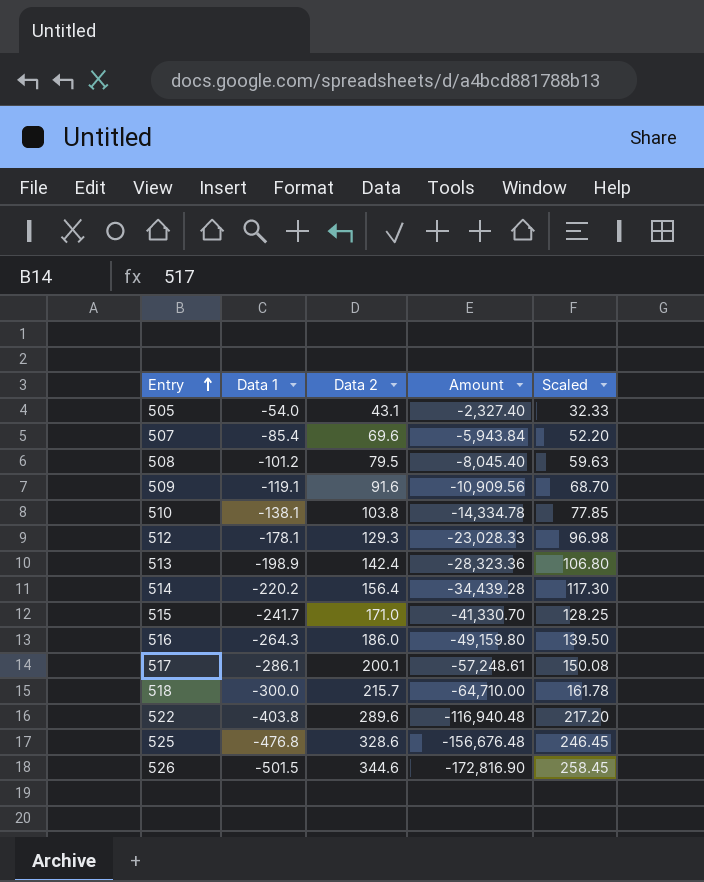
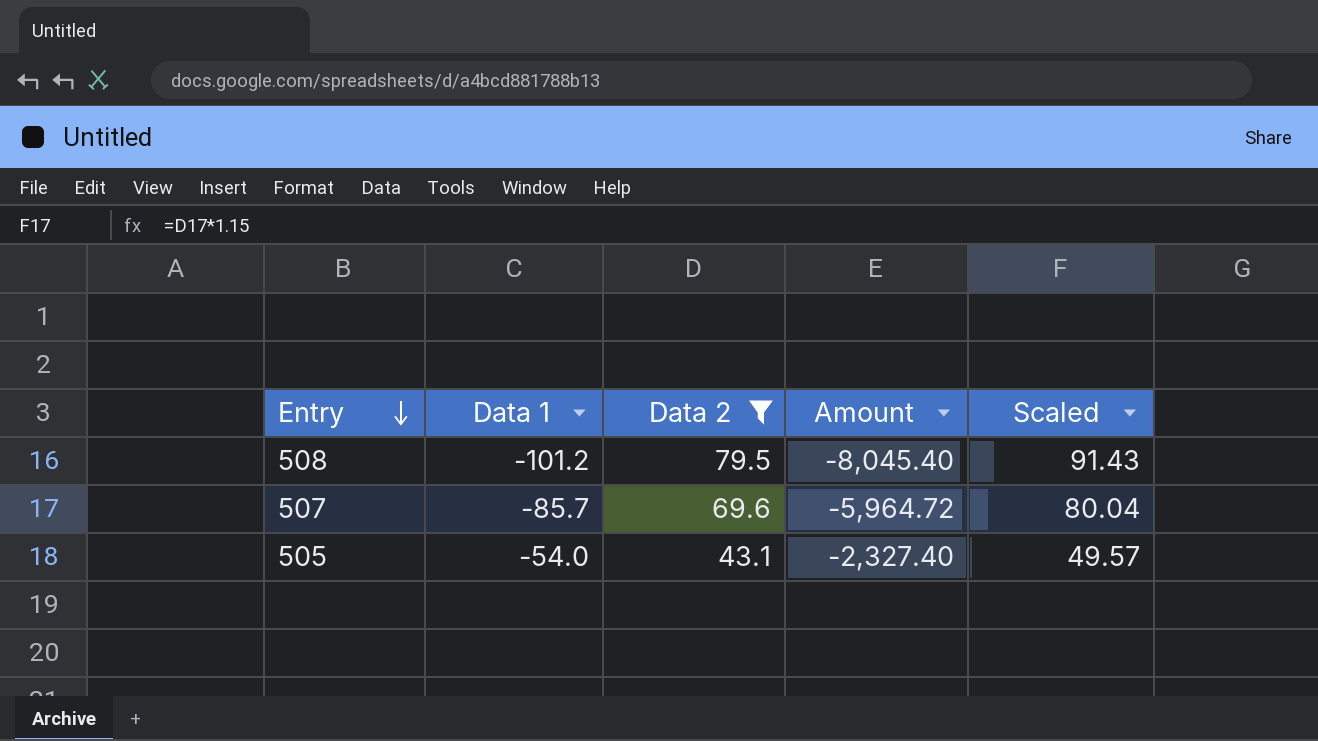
filter: none -> Data 2 <= 79.5
row order: Entry ascending -> Entry descending
column Scaled | formula: [Data 2] * 0.75 -> [Data 2] * 1.15
507 | Data 1: -85.4 -> -85.7
507 | Amount: -5,943.84 -> -5,964.72

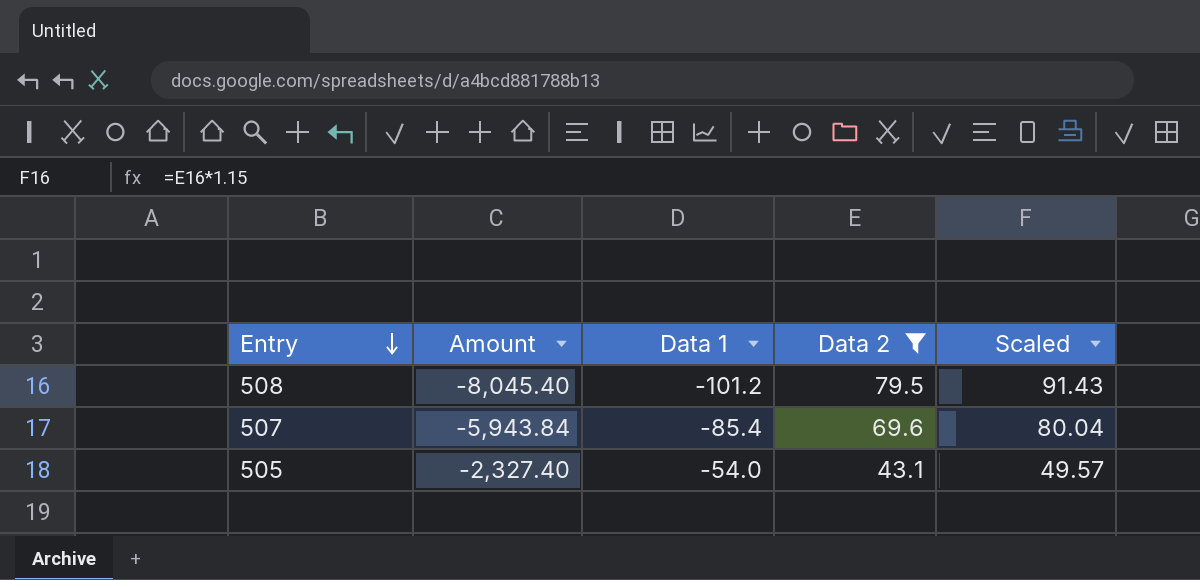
column Amount | position: 4 -> 2
507 | Amount: -5,964.72 -> -5,943.84
507 | Data 1: -85.7 -> -85.4

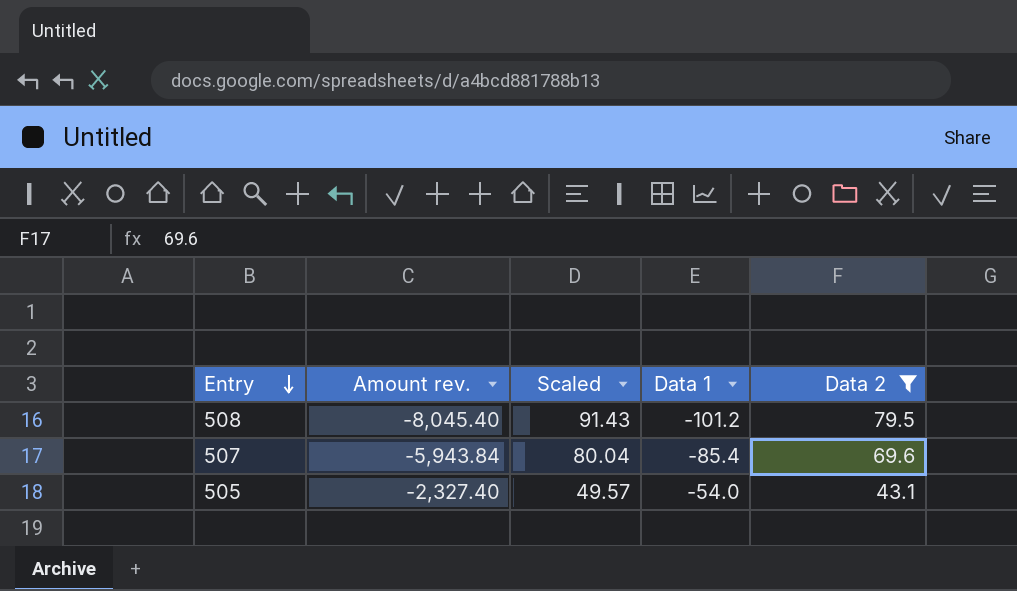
column name: Amount -> Amount rev.
column Scaled | position: 5 -> 3

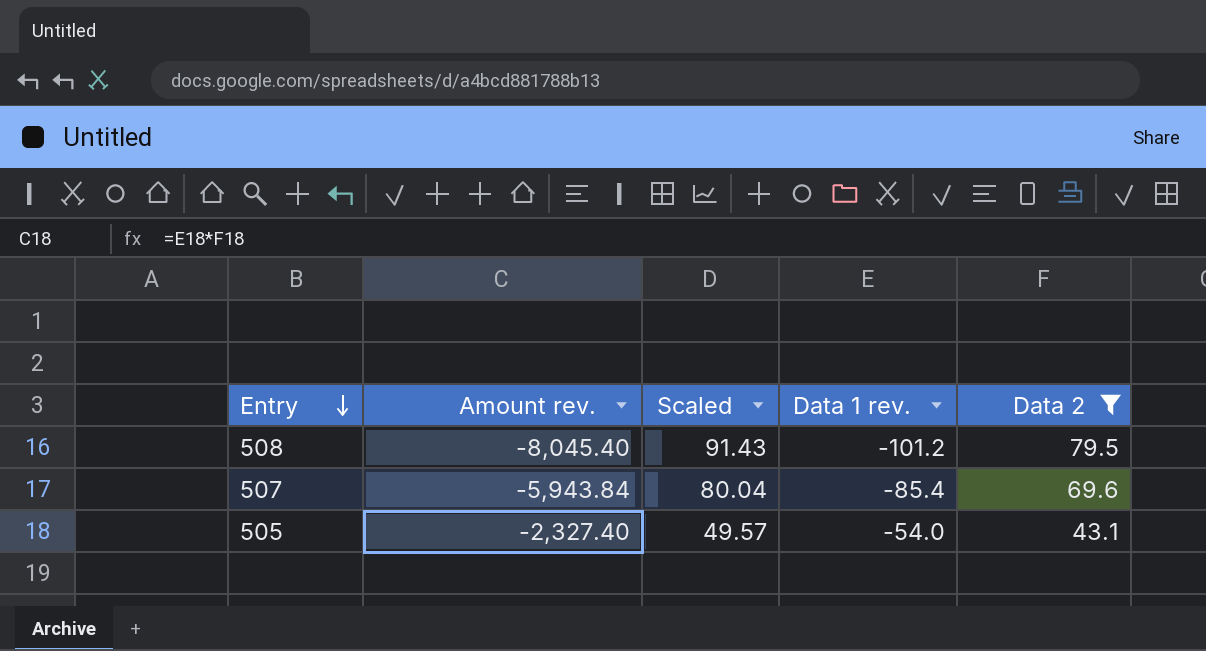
column name: Data 1 -> Data 1 rev.

